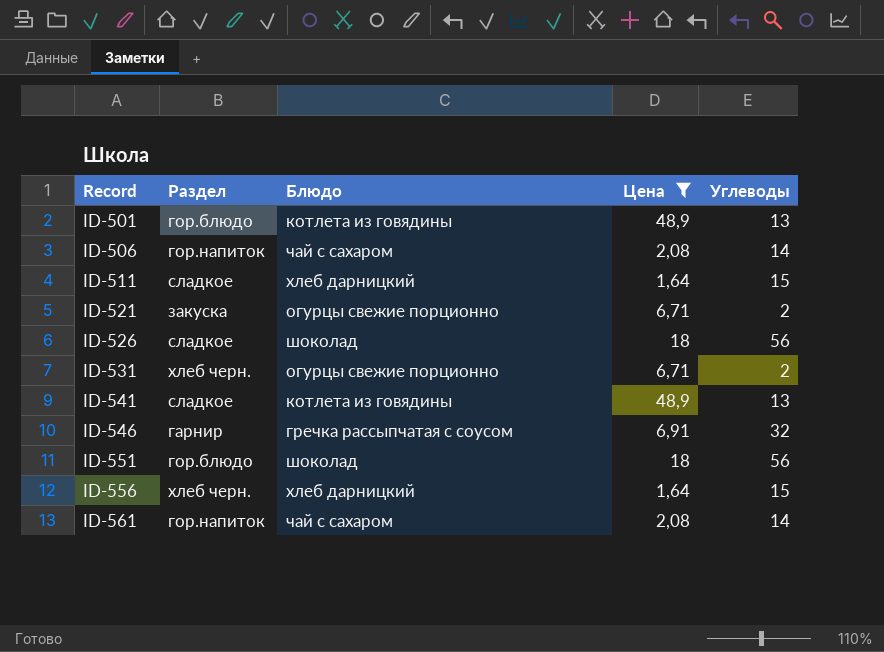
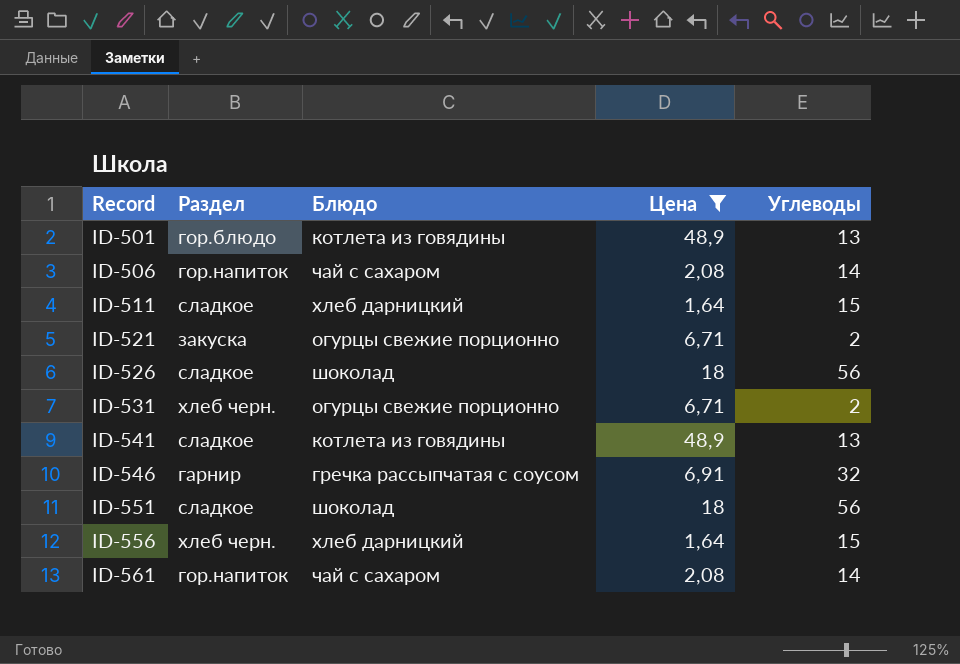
ID-551 | Раздел: гор.блюдо -> сладкое

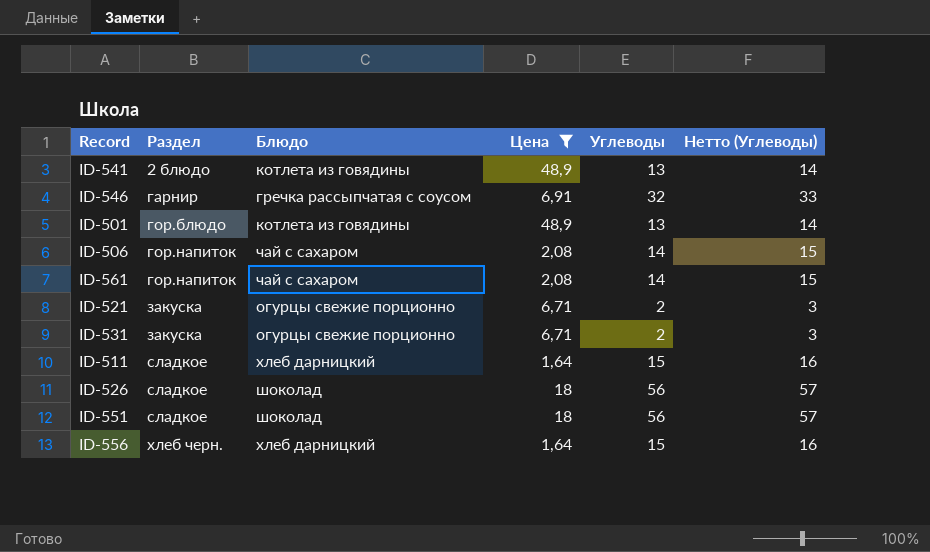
row order: Record ascending -> Раздел ascending
column Нетто (Углеводы) | formula: none -> [Углеводы] + 1
ID-541 | Раздел: сладкое -> 2 блюдо
ID-531 | Раздел: хлеб черн. -> закуска

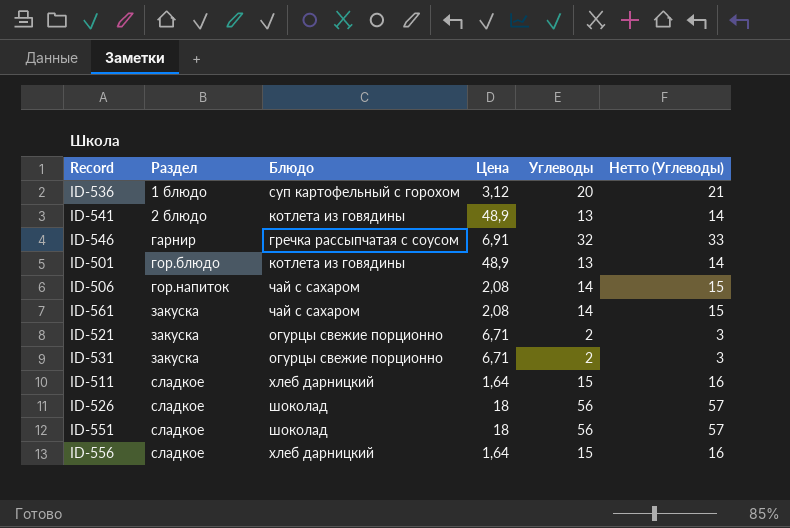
filter: Цена != 3,12 -> none
ID-561 | Раздел: гор.напиток -> закуска
ID-556 | Раздел: хлеб черн. -> сладкое

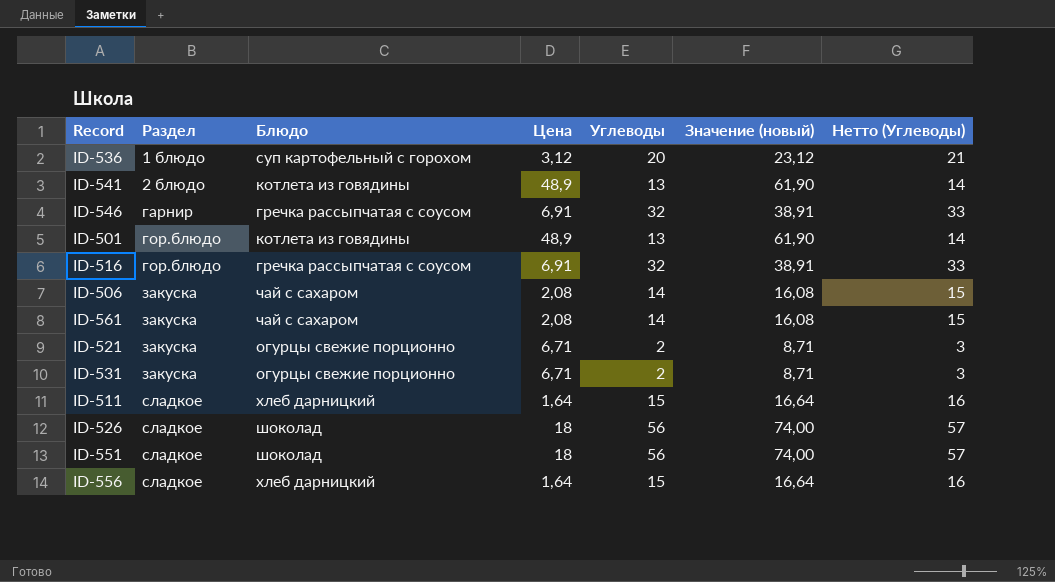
column Значение (новый) | formula: none -> [Цена] + [Углеводы]
row ID-516: none -> гор.блюдо | гречка рассыпчатая с соусом | 6,91 | 32 | 38,91 | 33
ID-506 | Раздел: гор.напиток -> закуска

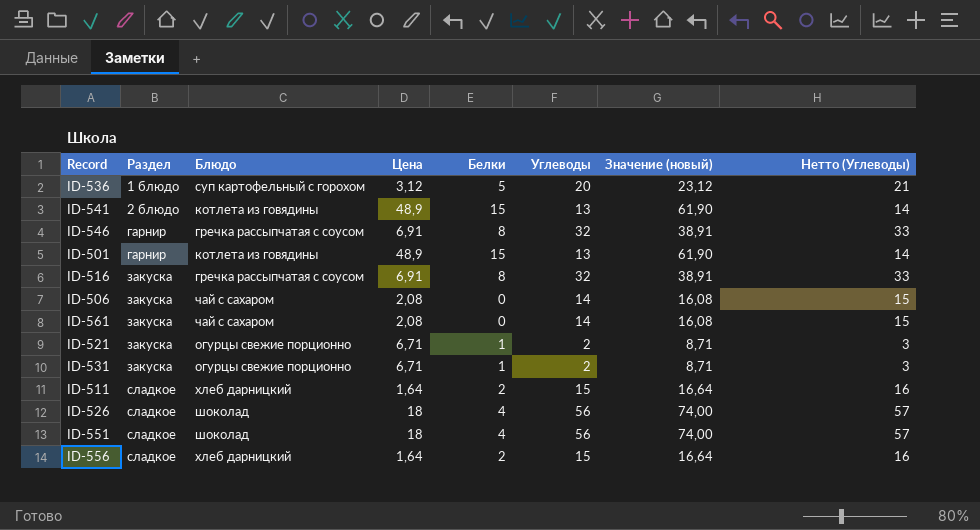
column Белки | position: none -> 5
ID-501 | Раздел: гор.блюдо -> гарнир
ID-516 | Раздел: гор.блюдо -> закуска

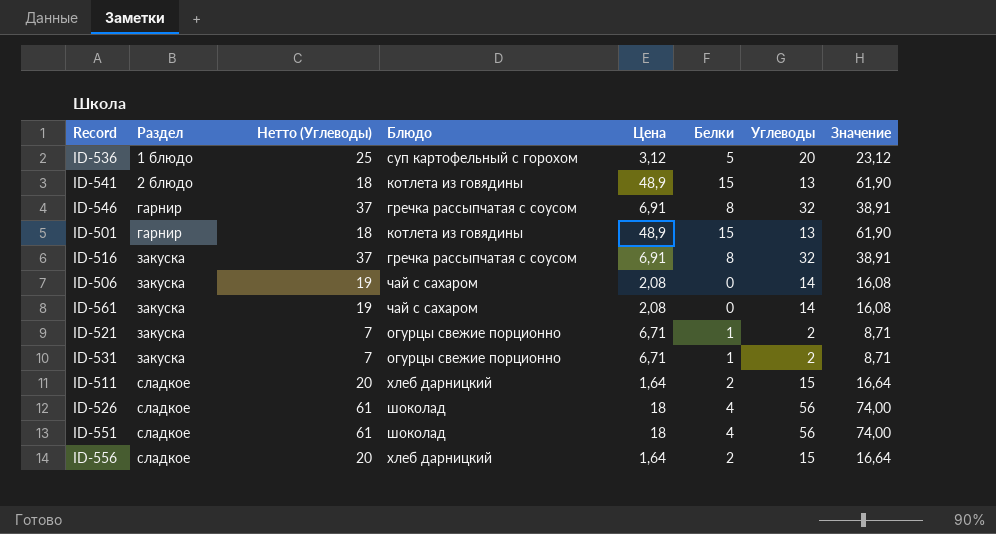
column Нетто (Углеводы) | formula: [Углеводы] + 1 -> [Углеводы] + 5
column Нетто (Углеводы) | position: 8 -> 3
column name: Значение (новый) -> Значение

